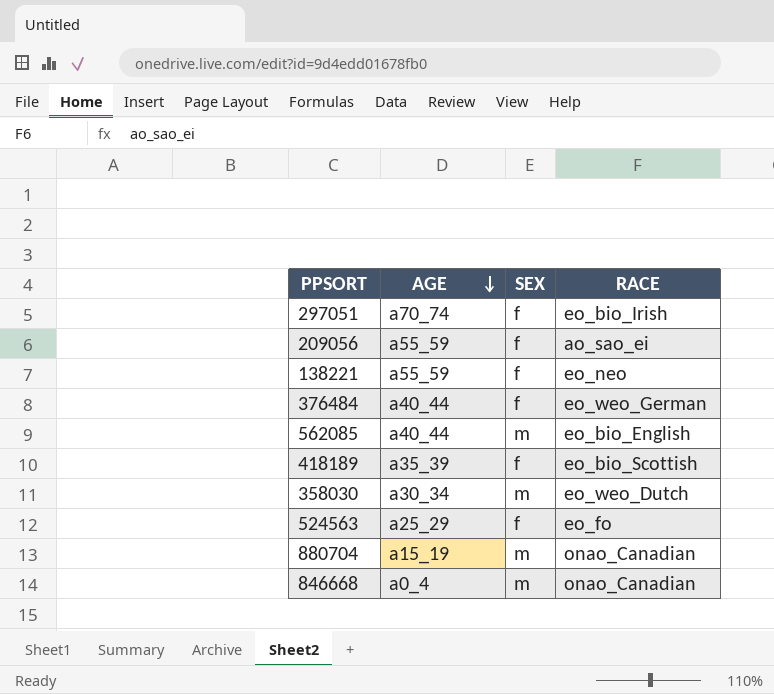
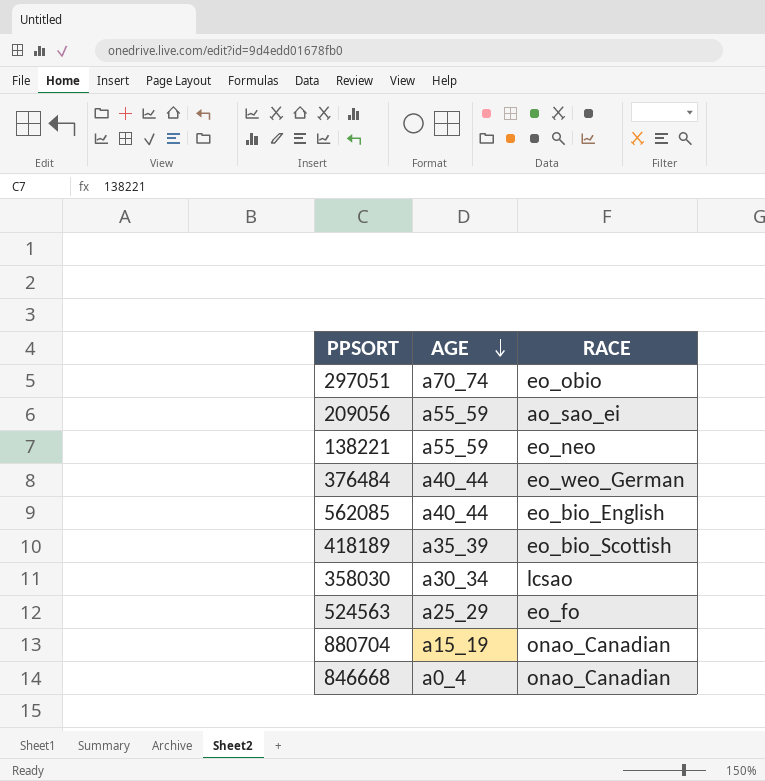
column SEX | position: 3 -> none
297051 | RACE: eo_bio_Irish -> eo_obio
358030 | RACE: eo_weo_Dutch -> lcsao

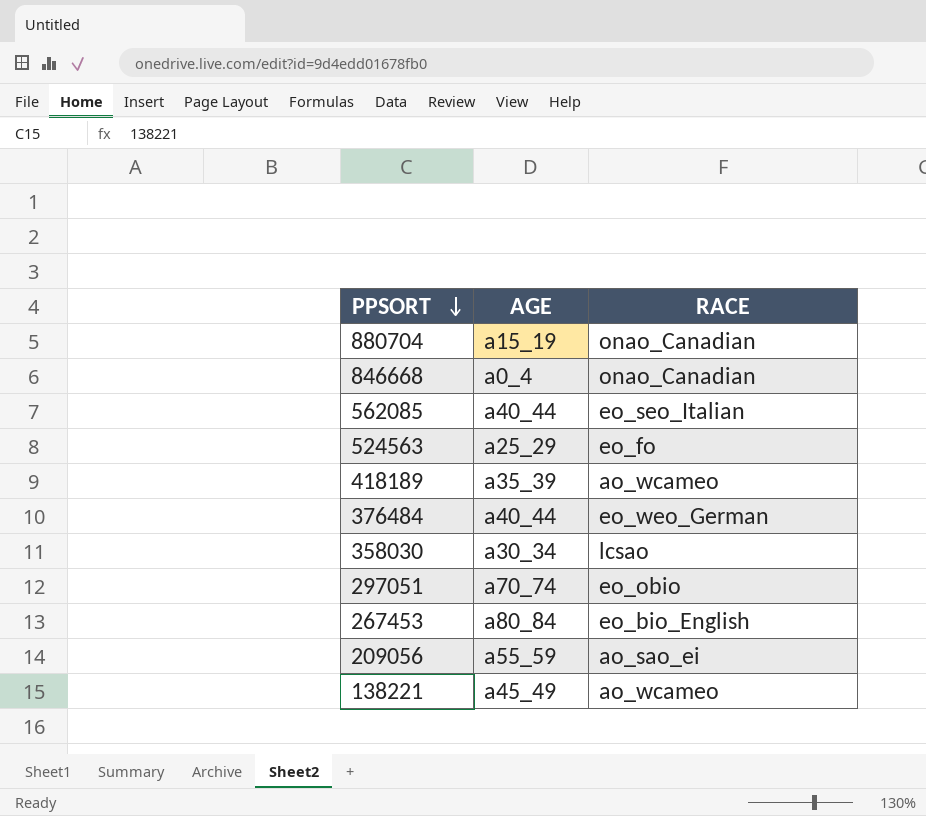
row order: AGE descending -> PPSORT descending
562085 | RACE: eo_bio_English -> eo_seo_Italian
418189 | RACE: eo_bio_Scottish -> ao_wcameo
row 267453: none -> a80_84 | eo_bio_English
138221 | AGE: a55_59 -> a45_49
138221 | RACE: eo_neo -> ao_wcameo

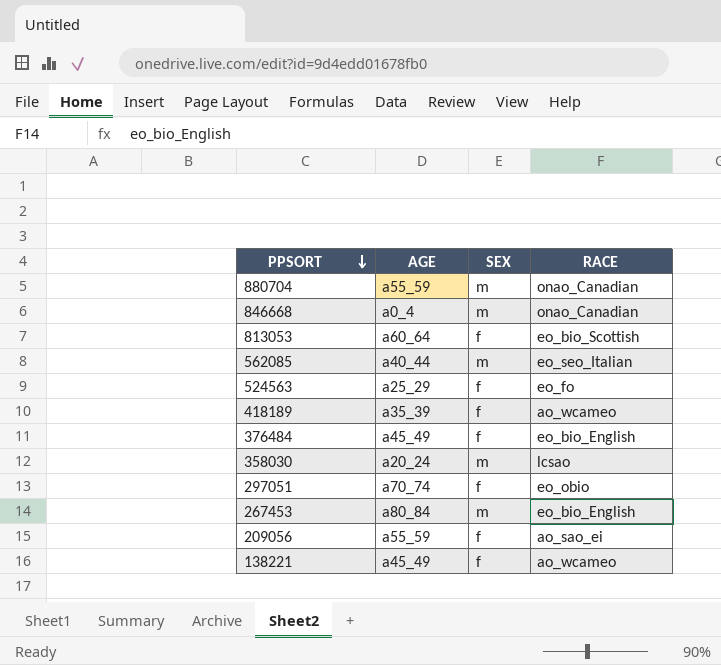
column SEX | position: none -> 3
880704 | AGE: a15_19 -> a55_59
row 813053: none -> a60_64 | f | eo_bio_Scottish
376484 | AGE: a40_44 -> a45_49
376484 | RACE: eo_weo_German -> eo_bio_English
358030 | AGE: a30_34 -> a20_24

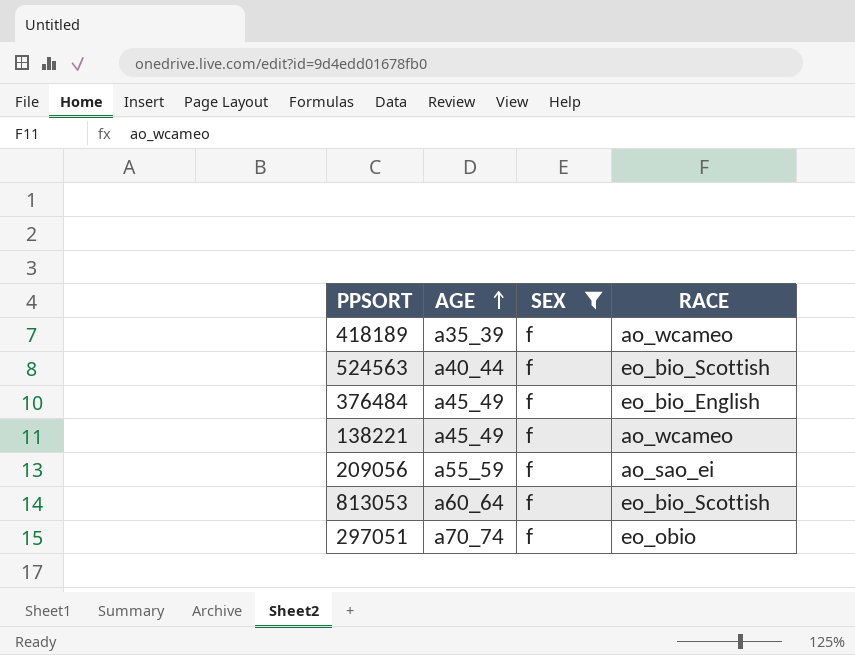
filter: none -> SEX = f
row order: PPSORT descending -> AGE ascending
524563 | AGE: a25_29 -> a40_44
524563 | RACE: eo_fo -> eo_bio_Scottish

